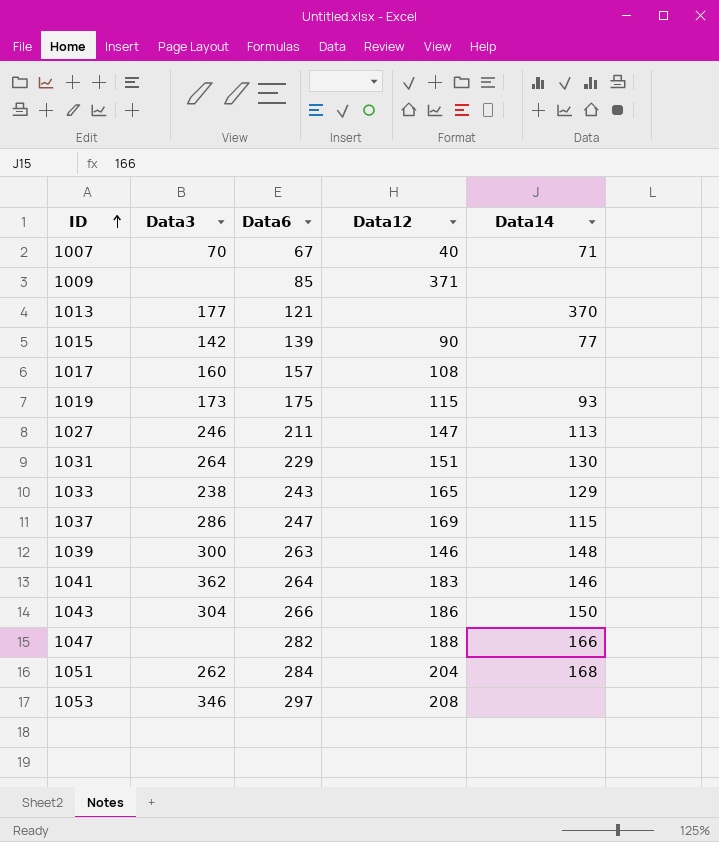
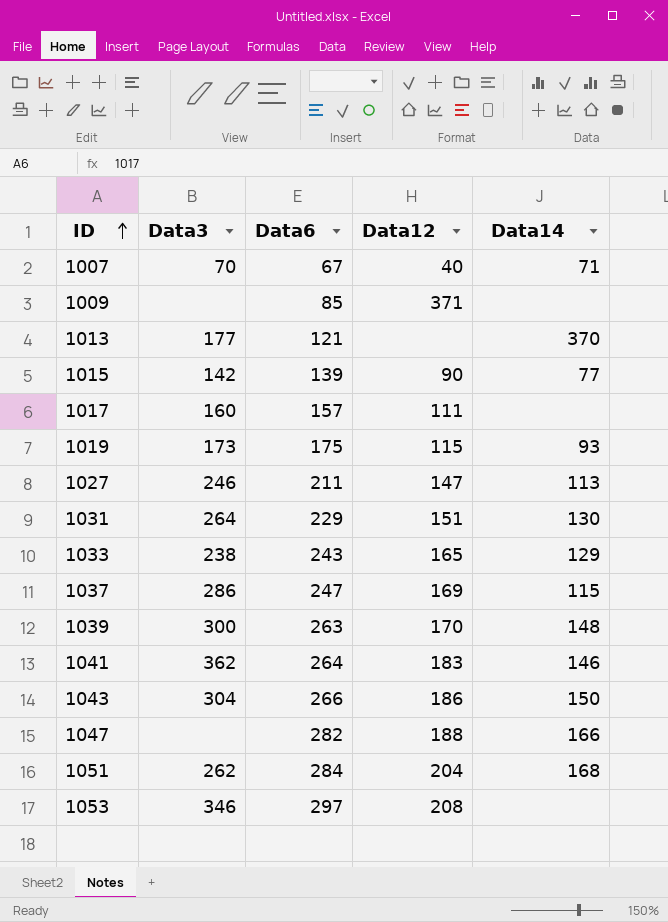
1017 | Data12: 108 -> 111
1039 | Data12: 146 -> 170

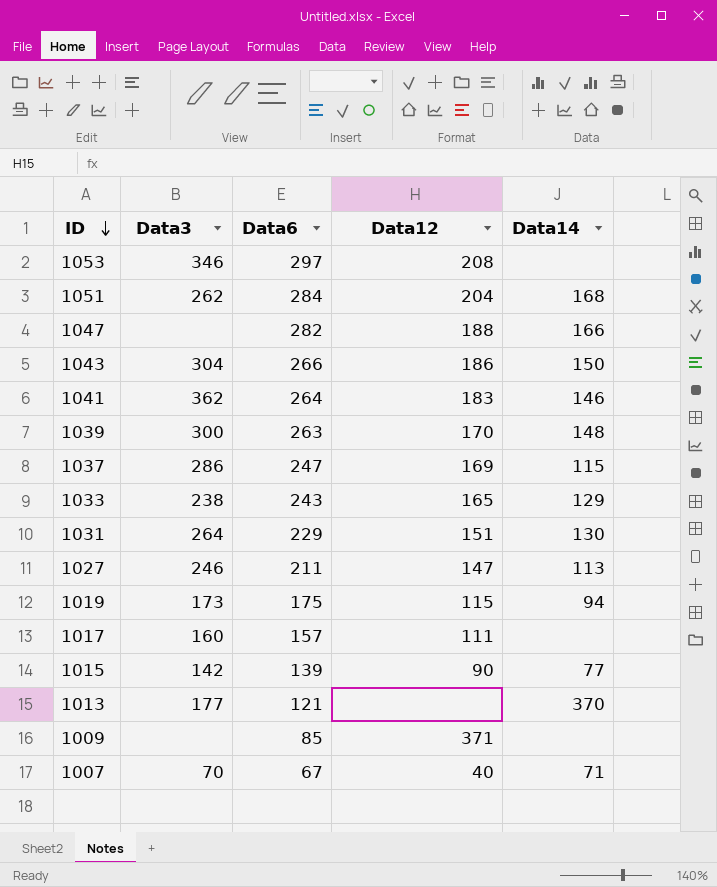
row order: ID ascending -> ID descending
1019 | Data14: 93 -> 94

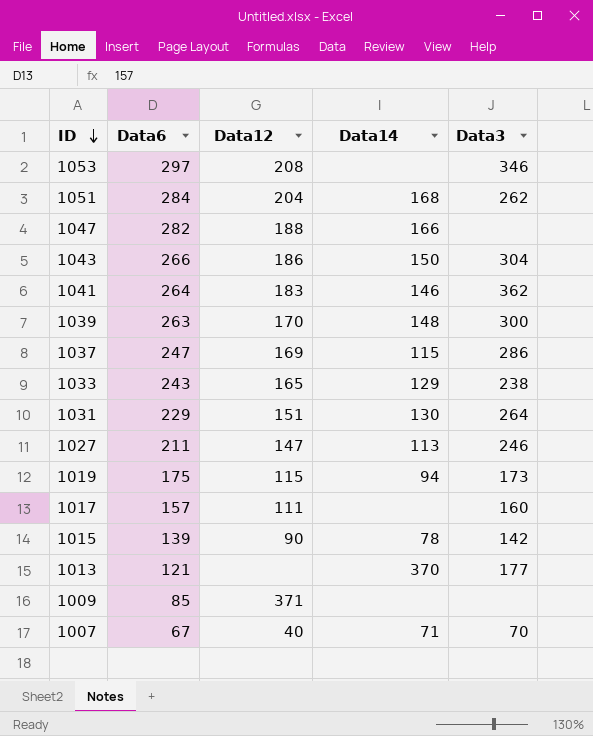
column Data3 | position: 2 -> 5
1015 | Data14: 77 -> 78

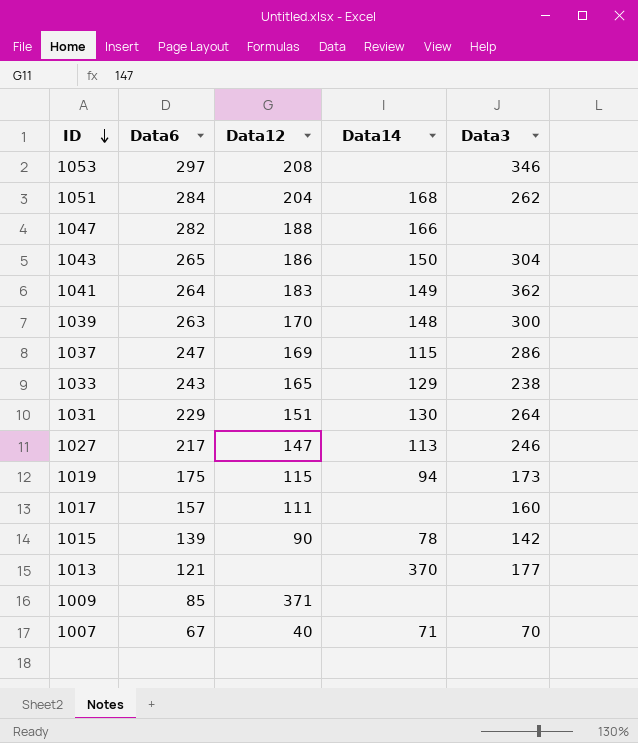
1043 | Data6: 266 -> 265
1041 | Data14: 146 -> 149
1027 | Data6: 211 -> 217

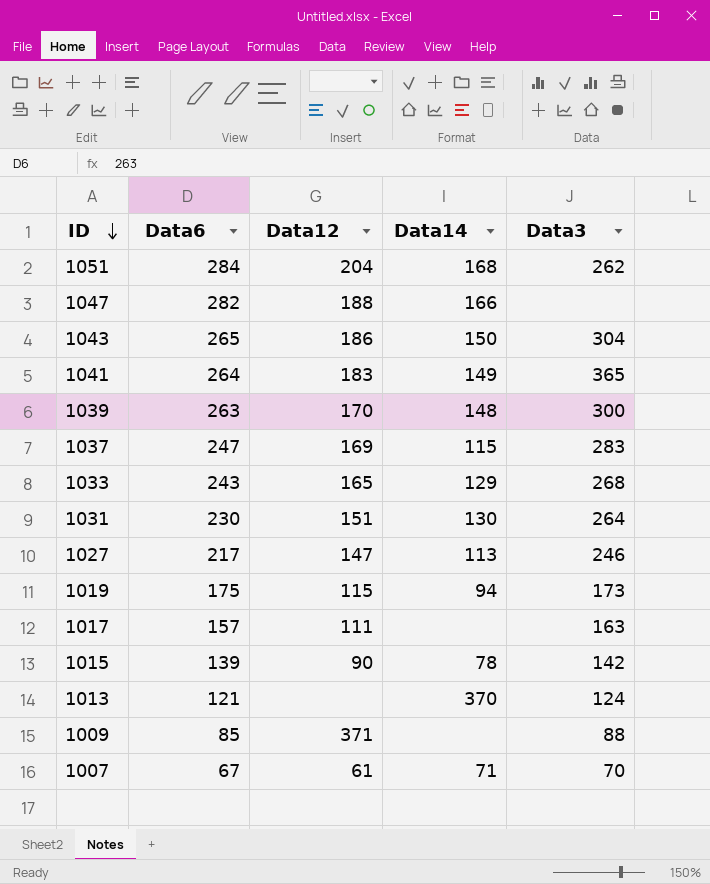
row 1053: 297 | 208 | none | 346 -> none
1041 | Data3: 362 -> 365
1037 | Data3: 286 -> 283
1033 | Data3: 238 -> 268
1031 | Data6: 229 -> 230
1017 | Data3: 160 -> 163
1013 | Data3: 177 -> 124
1009 | Data3: none -> 88
1007 | Data12: 40 -> 61

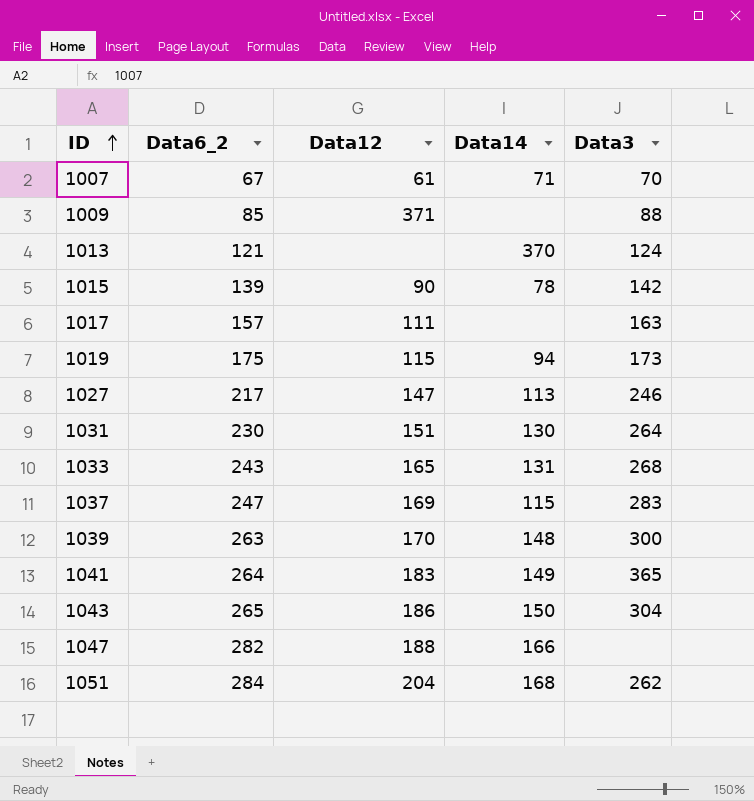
row order: ID descending -> ID ascending
column name: Data6 -> Data6_2
1033 | Data14: 129 -> 131

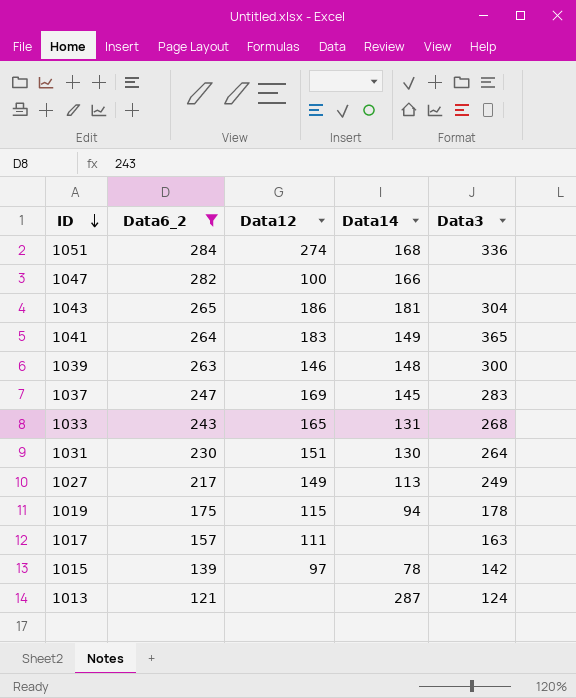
filter: none -> Data6_2 >= 121
row order: ID ascending -> ID descending
1051 | Data12: 204 -> 274
1051 | Data3: 262 -> 336
1047 | Data12: 188 -> 100
1043 | Data14: 150 -> 181
1039 | Data12: 170 -> 146
1037 | Data14: 115 -> 145
1027 | Data12: 147 -> 149
1027 | Data3: 246 -> 249
1019 | Data3: 173 -> 178
1015 | Data12: 90 -> 97
1013 | Data14: 370 -> 287

